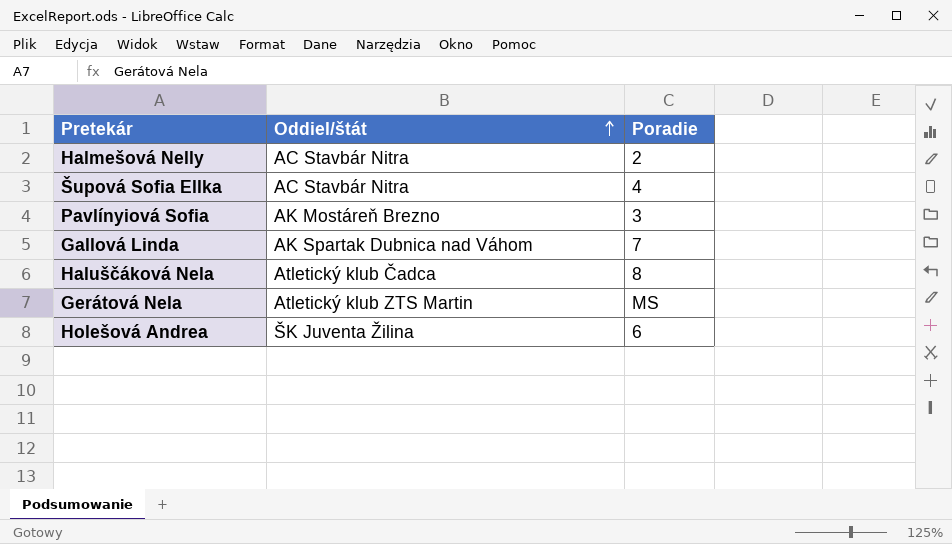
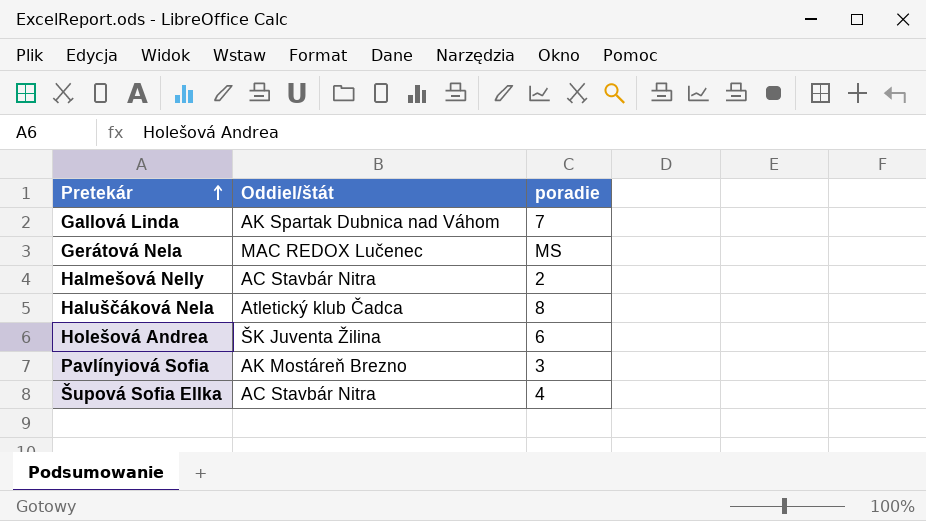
row order: Oddiel/štát ascending -> Pretekár ascending
column name: Poradie -> poradie
Gerátová Nela | Oddiel/štát: Atletický klub ZTS Martin -> MAC REDOX Lučenec

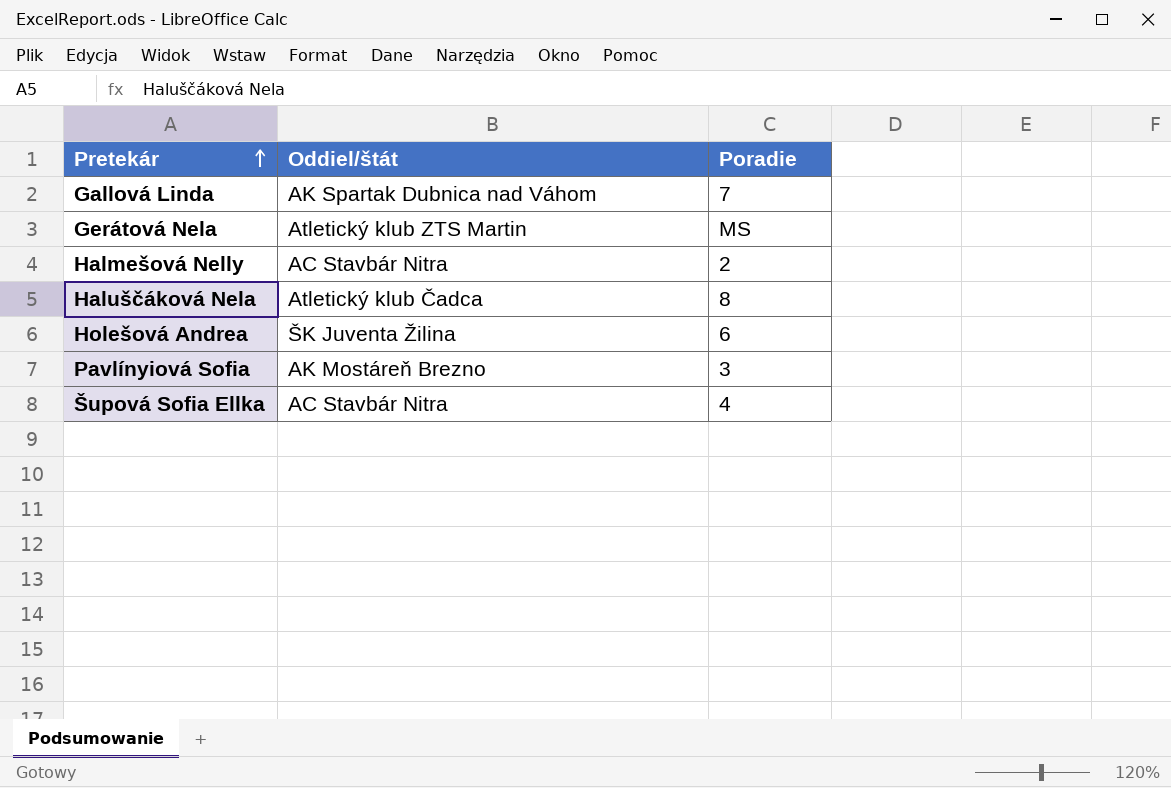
column name: poradie -> Poradie
Gerátová Nela | Oddiel/štát: MAC REDOX Lučenec -> Atletický klub ZTS Martin

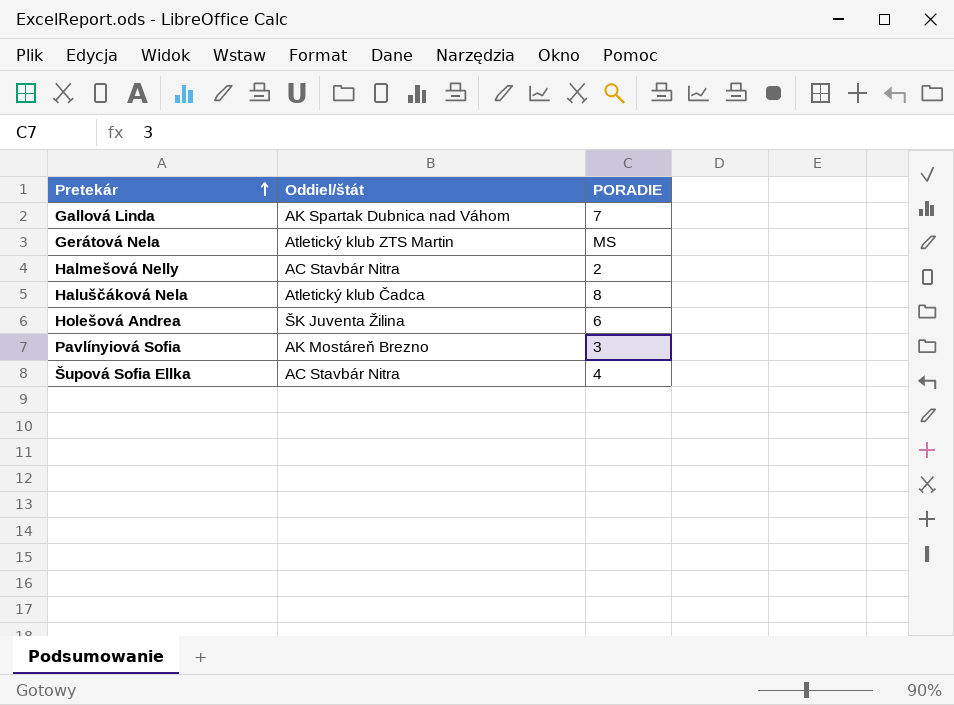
column name: Poradie -> PORADIE

